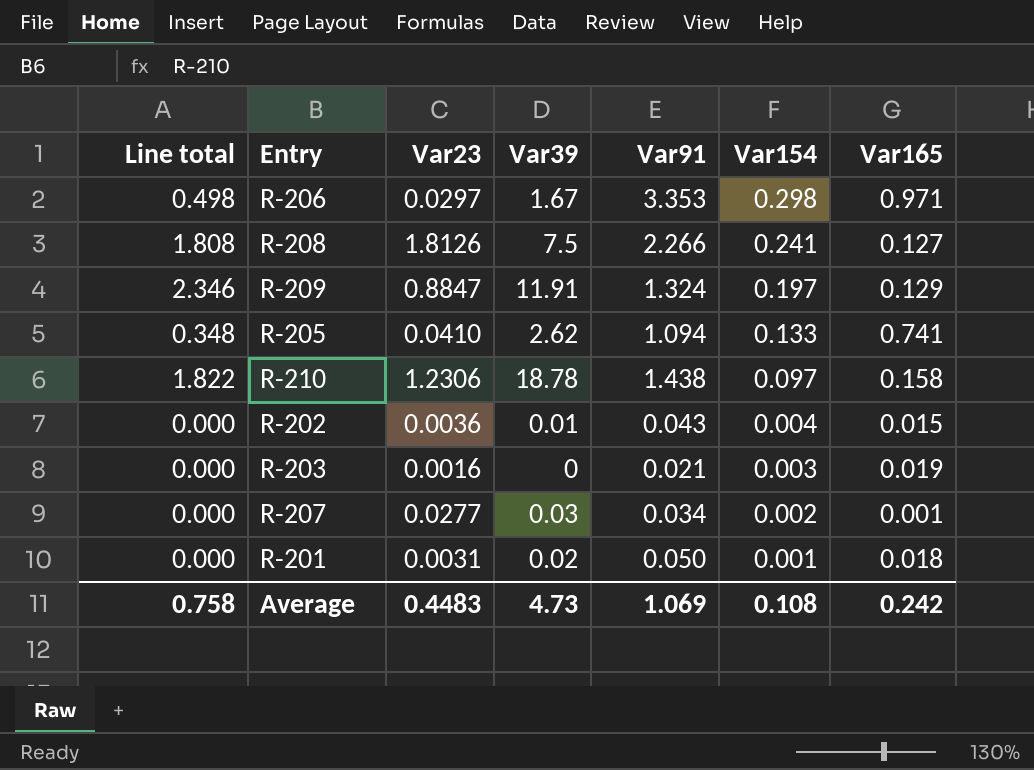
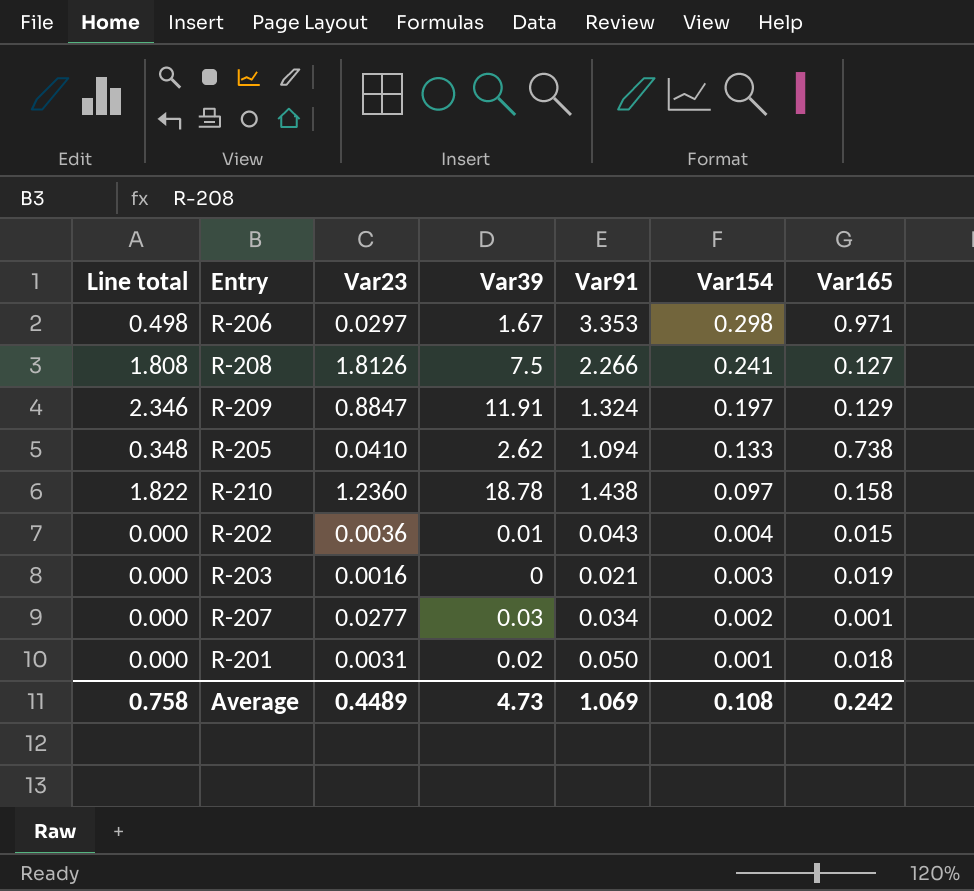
R-205 | Var165: 0.741 -> 0.738
R-210 | Var23: 1.2306 -> 1.2360
Average | Var23: 0.4483 -> 0.4489

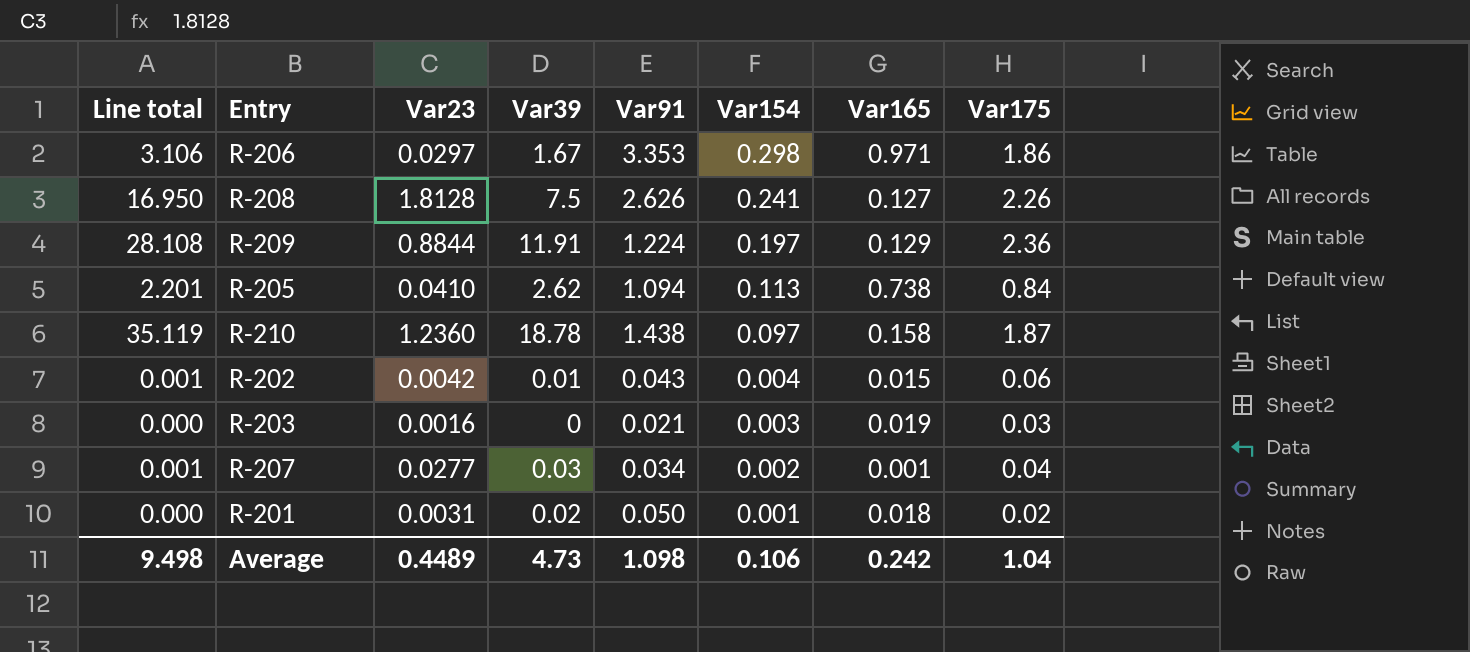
column Line total | formula: [Var39] * [Var154] -> [Var39] * [Var175]
column Var175 | position: none -> 8
R-208 | Var23: 1.8126 -> 1.8128
R-208 | Var91: 2.266 -> 2.626
R-209 | Var23: 0.8847 -> 0.8844
R-209 | Var91: 1.324 -> 1.224
R-205 | Var154: 0.133 -> 0.113
R-202 | Var23: 0.0036 -> 0.0042
Average | Line total: 0.758 -> 9.498
Average | Var91: 1.069 -> 1.098
Average | Var154: 0.108 -> 0.106

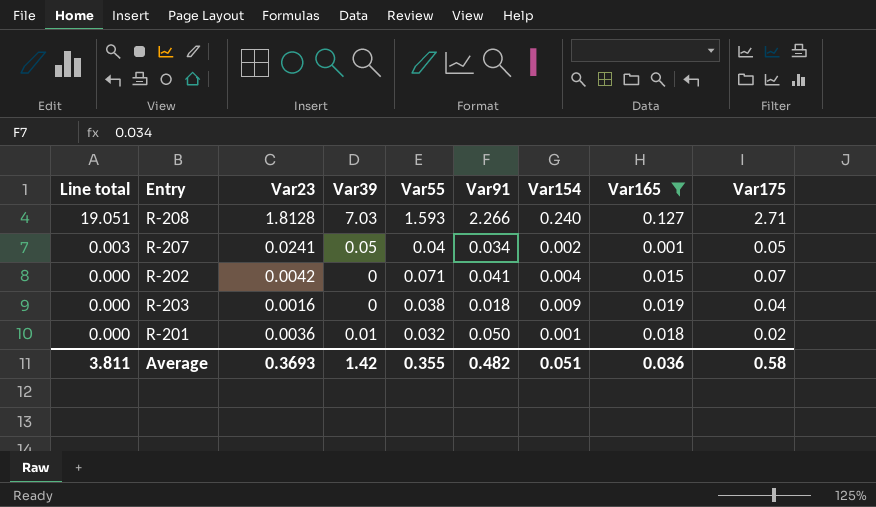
filter: none -> Var165 <= 0.127
row order: Var154 descending -> Line total descending
column Var55 | position: none -> 5
R-208 | Line total: 16.950 -> 19.051
R-208 | Var39: 7.5 -> 7.03
R-208 | Var91: 2.626 -> 2.266
R-208 | Var154: 0.241 -> 0.240
R-208 | Var175: 2.26 -> 2.71
R-207 | Line total: 0.001 -> 0.003
R-207 | Var23: 0.0277 -> 0.0241
R-207 | Var39: 0.03 -> 0.05
R-207 | Var175: 0.04 -> 0.05
R-202 | Line total: 0.001 -> 0.000
R-202 | Var39: 0.01 -> 0
R-202 | Var91: 0.043 -> 0.041
R-202 | Var175: 0.06 -> 0.07
R-203 | Var91: 0.021 -> 0.018
R-203 | Var154: 0.003 -> 0.009
R-203 | Var175: 0.03 -> 0.04
R-201 | Var23: 0.0031 -> 0.0036
R-201 | Var39: 0.02 -> 0.01
Average | Line total: 9.498 -> 3.811
Average | Var23: 0.4489 -> 0.3693
Average | Var39: 4.73 -> 1.42
Average | Var91: 1.098 -> 0.482
Average | Var154: 0.106 -> 0.051
Average | Var165: 0.242 -> 0.036
Average | Var175: 1.04 -> 0.58

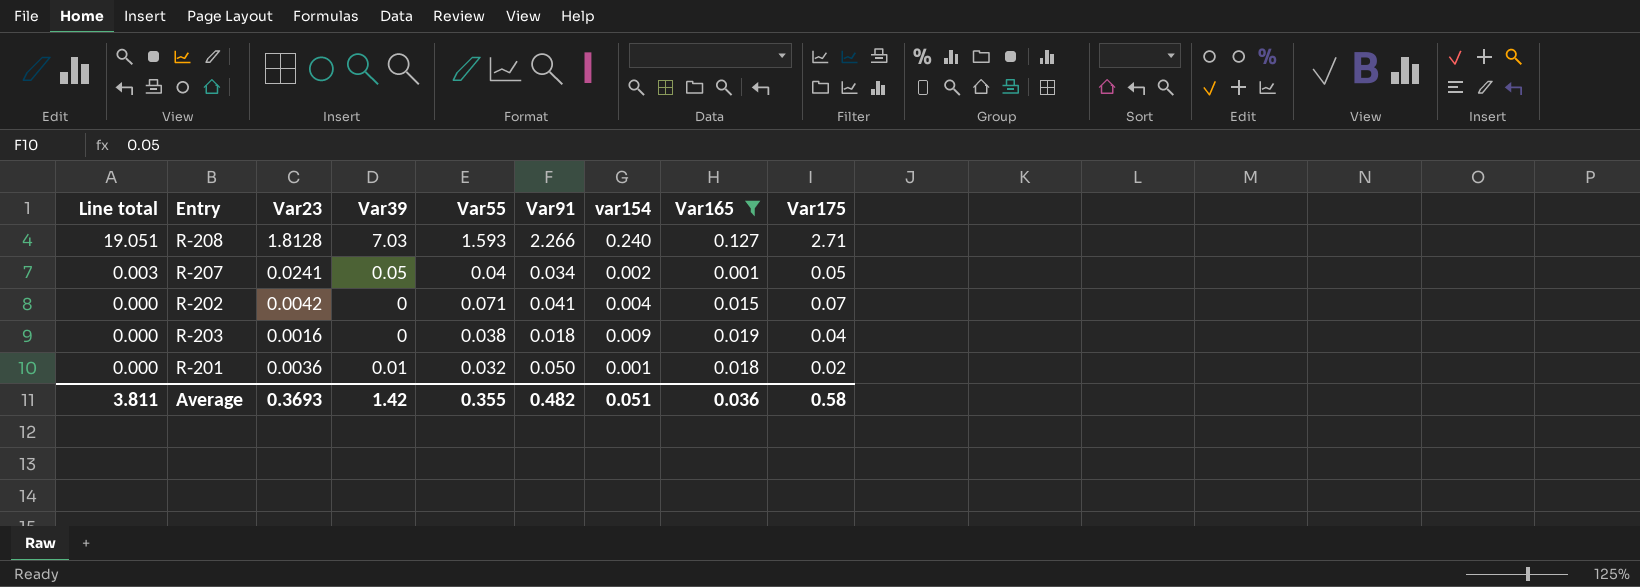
column name: Var154 -> var154

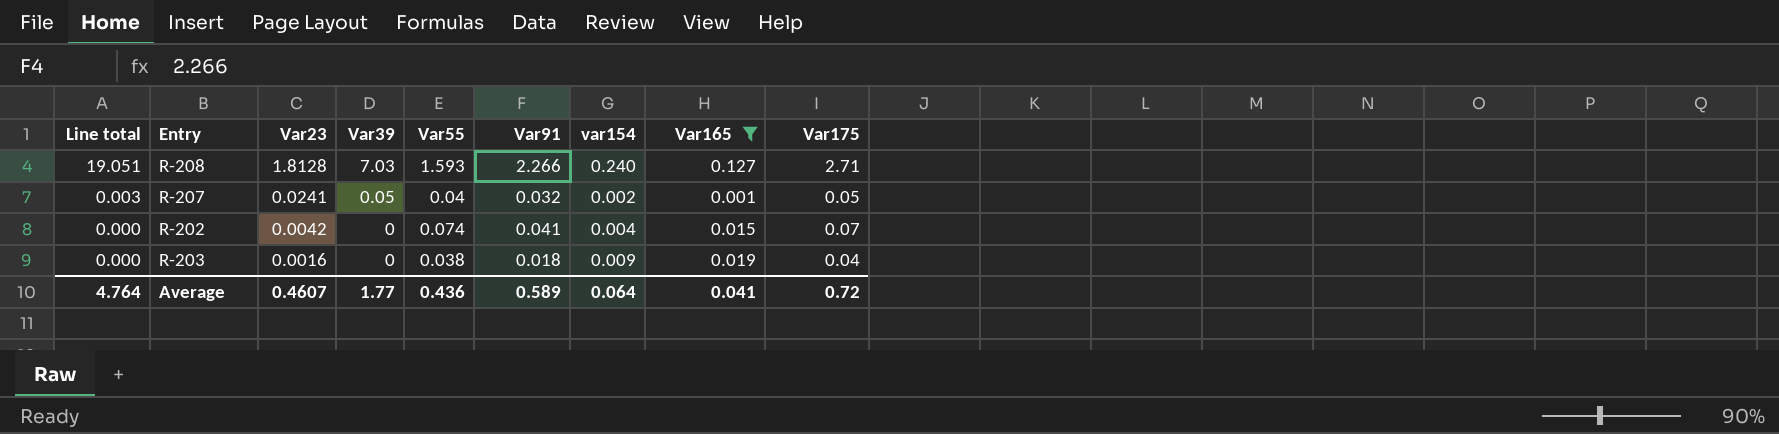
row R-201: 0.000 | 0.0036 | 0.01 | 0.032 | 0.050 | 0.001 | 0.018 | 0.02 -> none
R-207 | Var91: 0.034 -> 0.032
R-202 | Var55: 0.071 -> 0.074
Average | Line total: 3.811 -> 4.764
Average | Var23: 0.3693 -> 0.4607
Average | Var39: 1.42 -> 1.77
Average | Var55: 0.355 -> 0.436
Average | Var91: 0.482 -> 0.589
Average | var154: 0.051 -> 0.064
Average | Var165: 0.036 -> 0.041
Average | Var175: 0.58 -> 0.72

